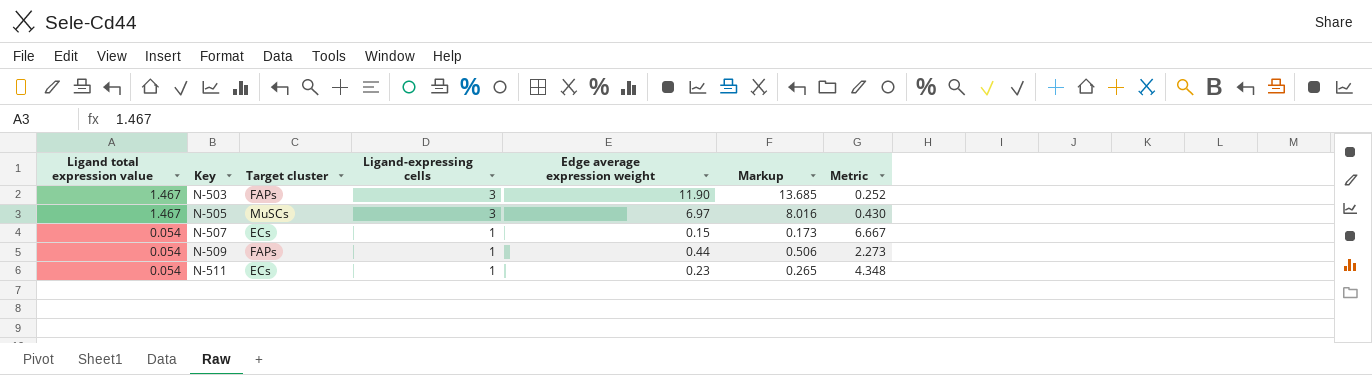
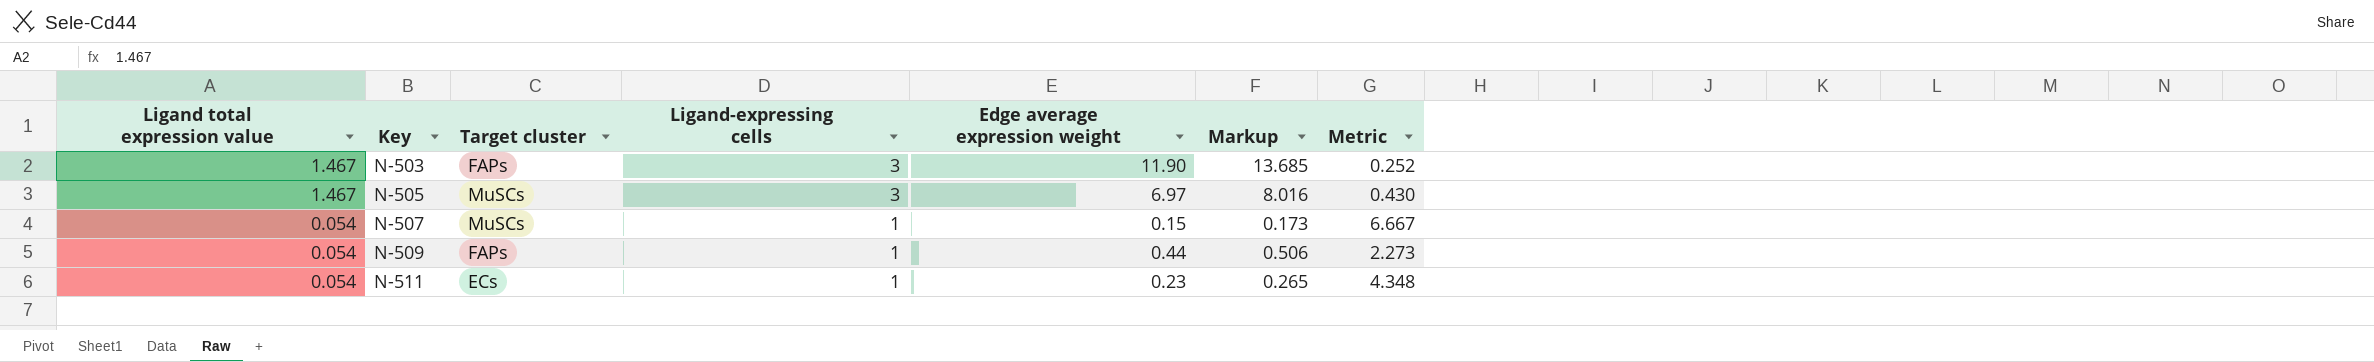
N-507 | Target cluster: ECs -> MuSCs

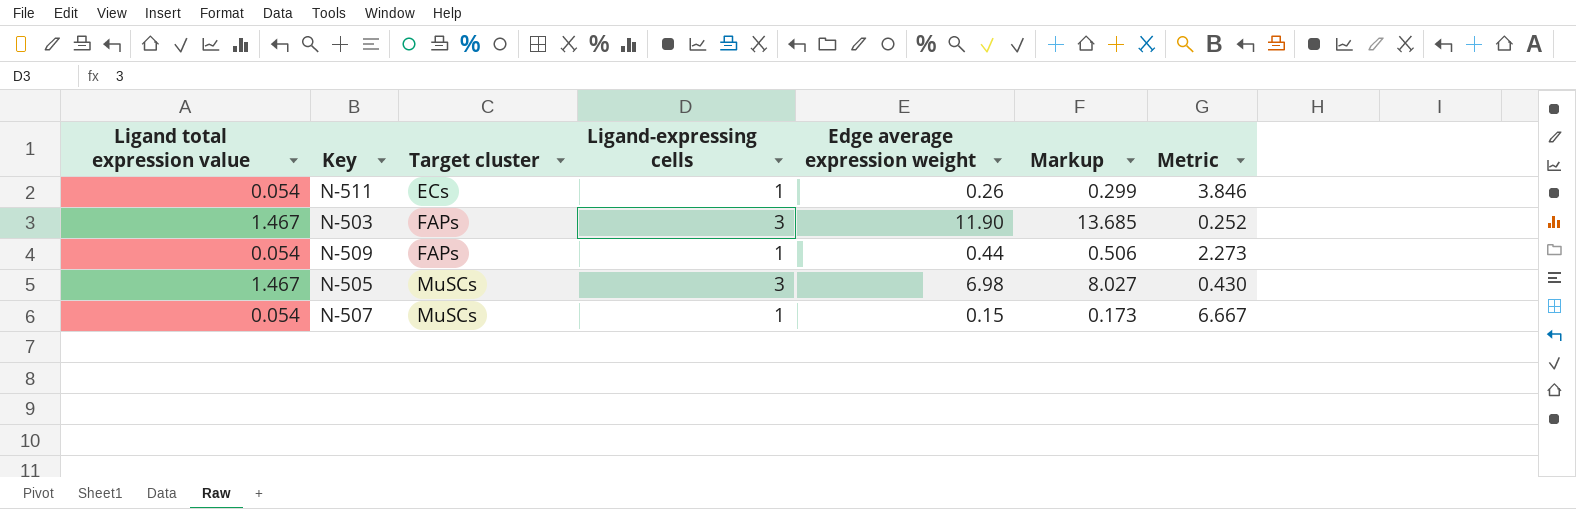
row order: Ligand total expression value descending -> Target cluster ascending
N-511 | Edge average expression weight: 0.23 -> 0.26
N-511 | Markup: 0.265 -> 0.299
N-511 | Metric: 4.348 -> 3.846
N-505 | Edge average expression weight: 6.97 -> 6.98
N-505 | Markup: 8.016 -> 8.027

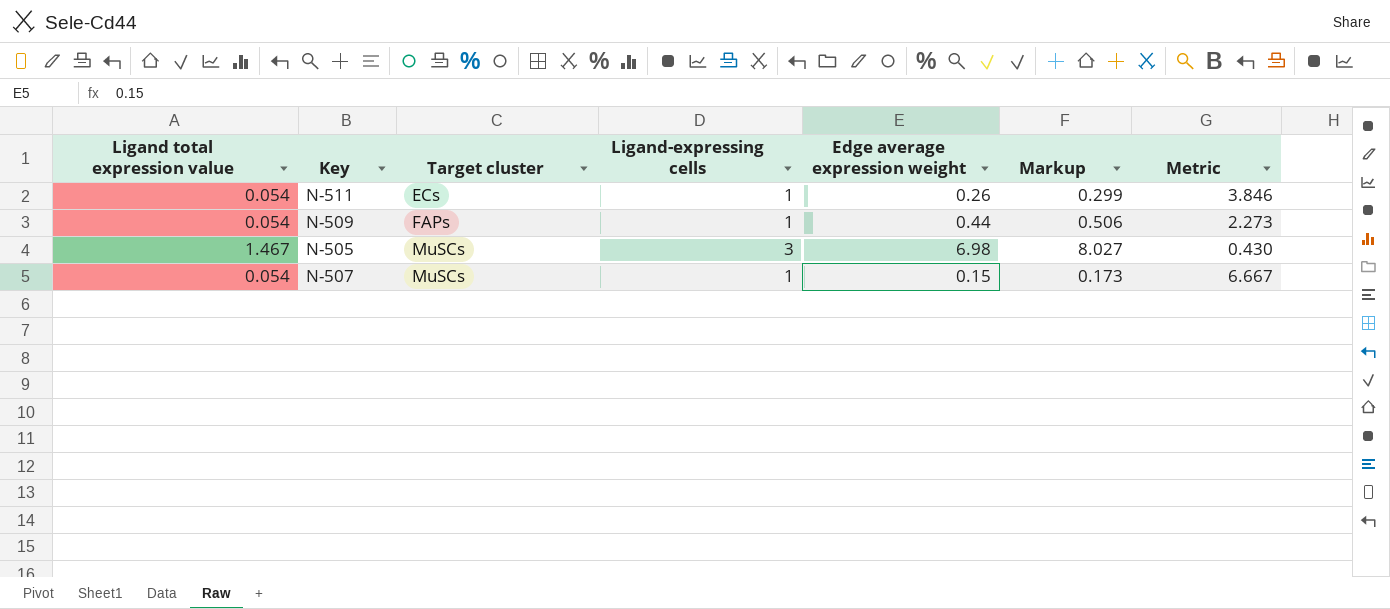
row N-503: 1.467 | FAPs | 3 | 11.90 | 13.685 | 0.252 -> none

